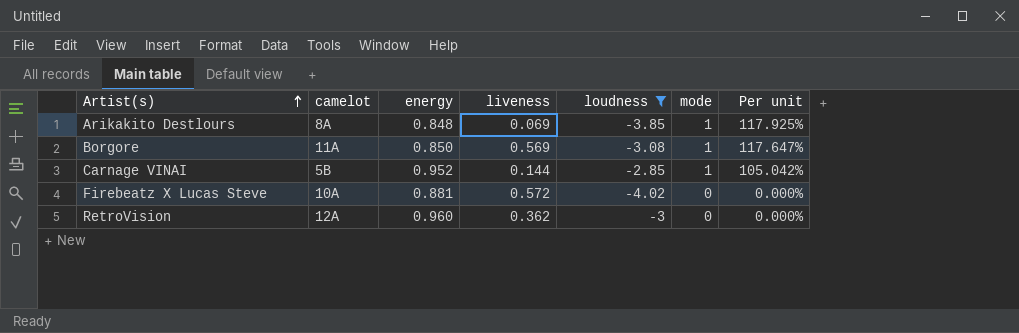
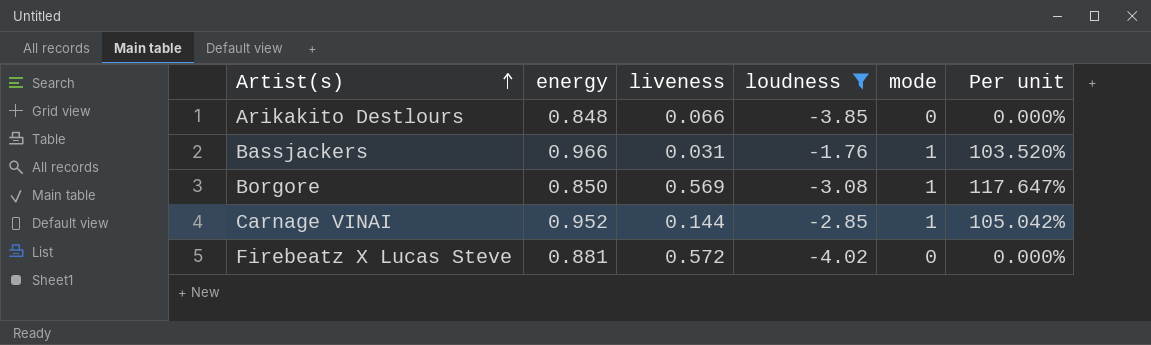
column camelot | position: 2 -> none
row RetroVision: 12A | 0.960 | 0.362 | -3 | 0 | 0.000% -> none
Arikakito Destlours | liveness: 0.069 -> 0.066
Arikakito Destlours | mode: 1 -> 0
Arikakito Destlours | Per unit: 117.925% -> 0.000%
row Bassjackers: none -> 0.966 | 0.031 | -1.76 | 1 | 103.520%

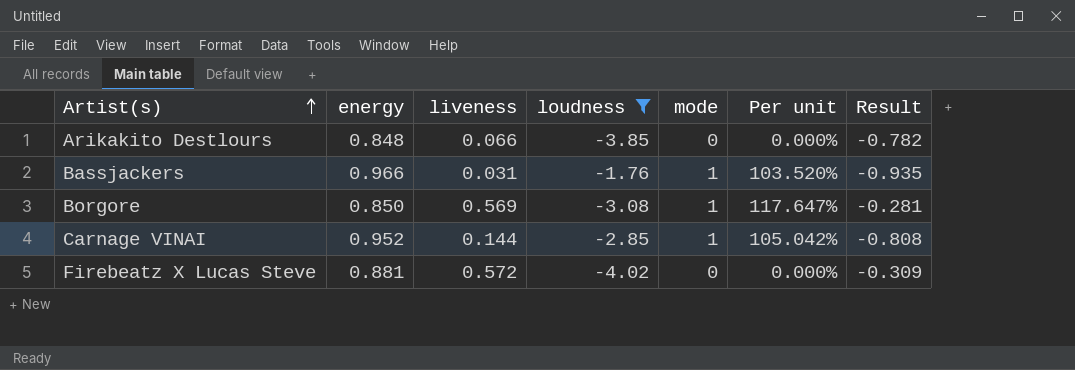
column Result | formula: none -> [liveness] - [energy]

